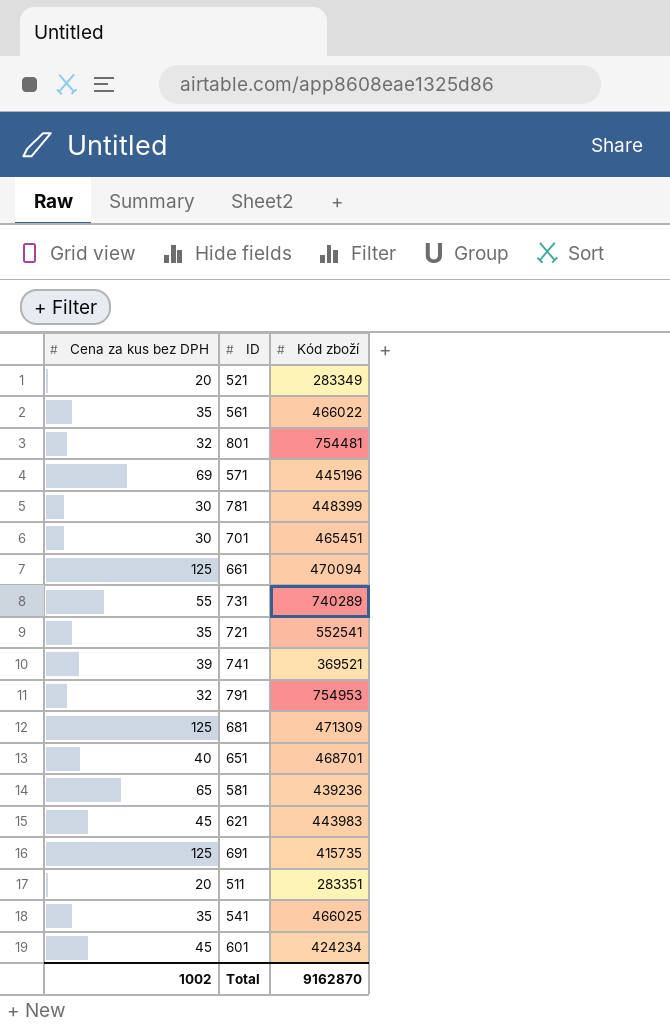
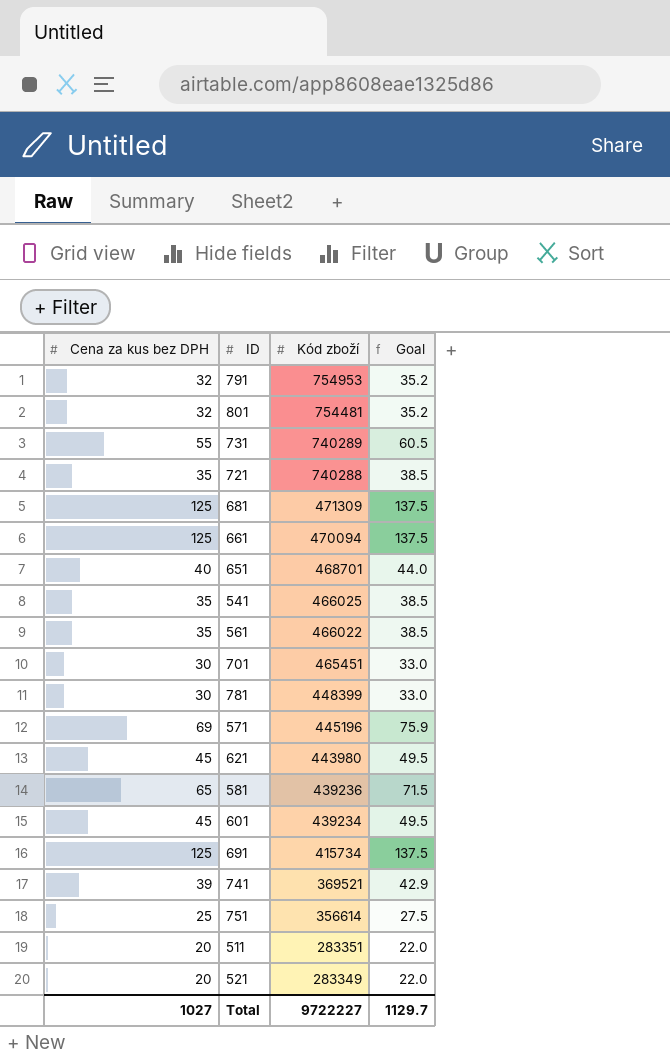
row order: none -> Kód zboží descending
column Goal | formula: none -> [Cena za kus bez DPH] * 1.1
721 | Kód zboží: 552541 -> 740288
621 | Kód zboží: 443983 -> 443980
601 | Kód zboží: 424234 -> 439234
691 | Kód zboží: 415735 -> 415734
row 751: none -> 25 | 356614 | 27.5
Total | Cena za kus bez DPH: 1002 -> 1027
Total | Kód zboží: 9162870 -> 9722227

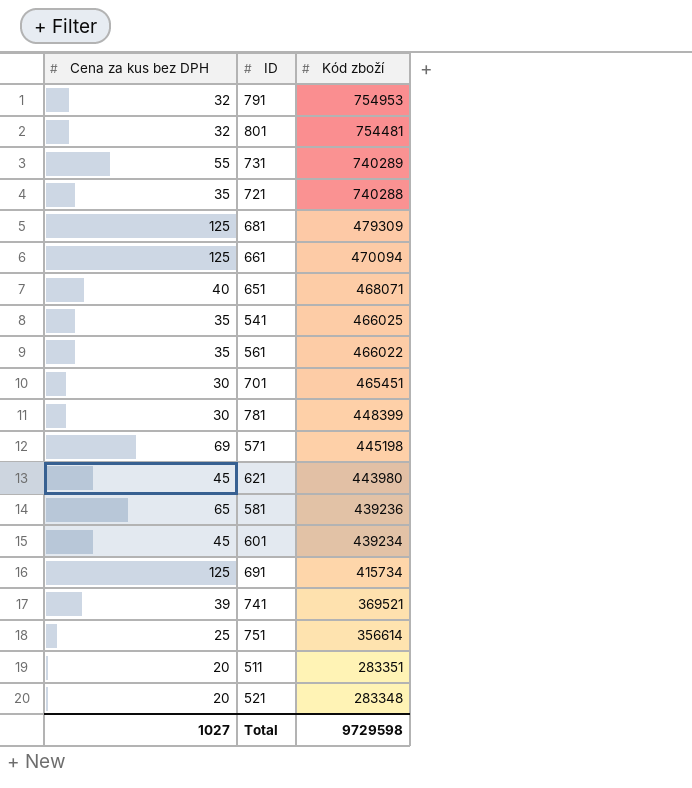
column Goal | formula: [Cena za kus bez DPH] * 1.1 -> none
681 | Kód zboží: 471309 -> 479309
651 | Kód zboží: 468701 -> 468071
571 | Kód zboží: 445196 -> 445198
521 | Kód zboží: 283349 -> 283348
Total | Kód zboží: 9722227 -> 9729598

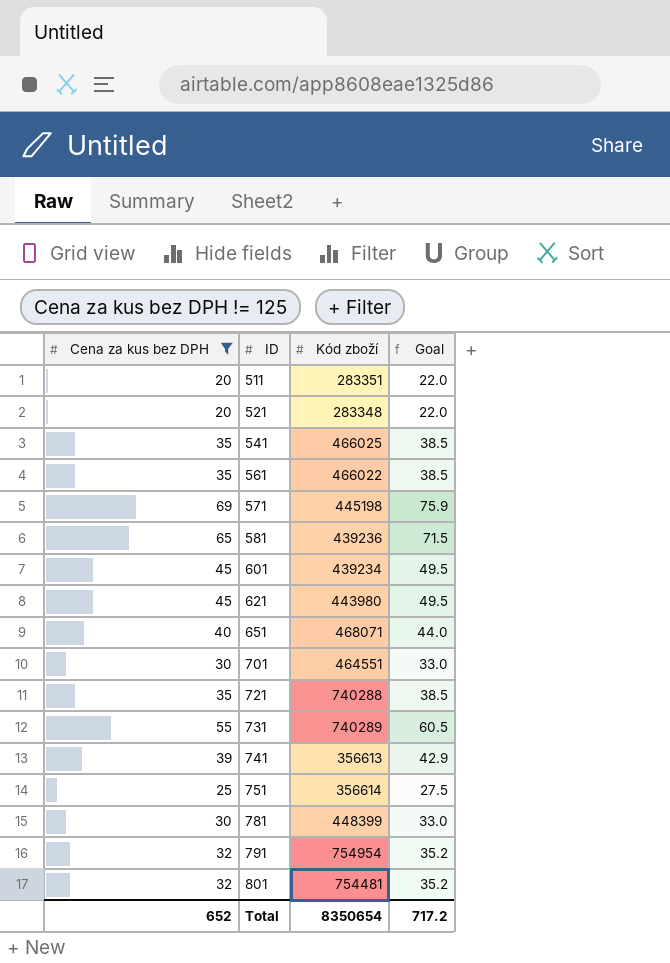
filter: none -> Cena za kus bez DPH != 125
row order: Kód zboží descending -> ID ascending
column Goal | formula: none -> [Cena za kus bez DPH] * 1.1
701 | Kód zboží: 465451 -> 464551
741 | Kód zboží: 369521 -> 356613
791 | Kód zboží: 754953 -> 754954
Total | Cena za kus bez DPH: 1027 -> 652
Total | Kód zboží: 9729598 -> 8350654

